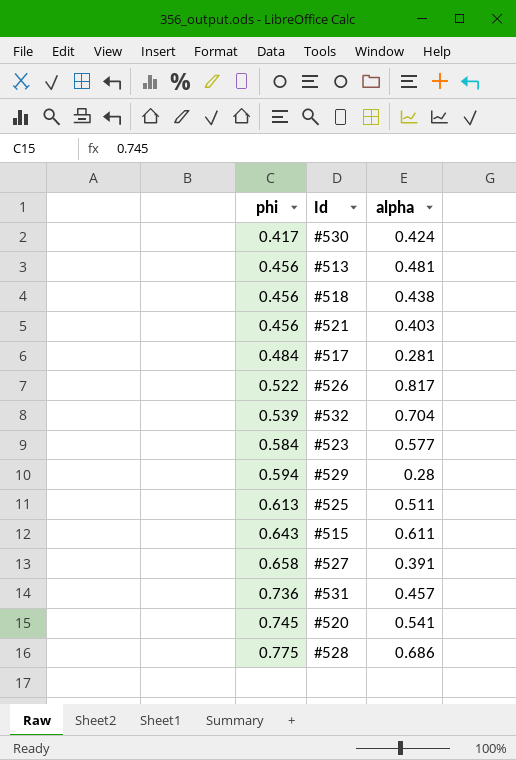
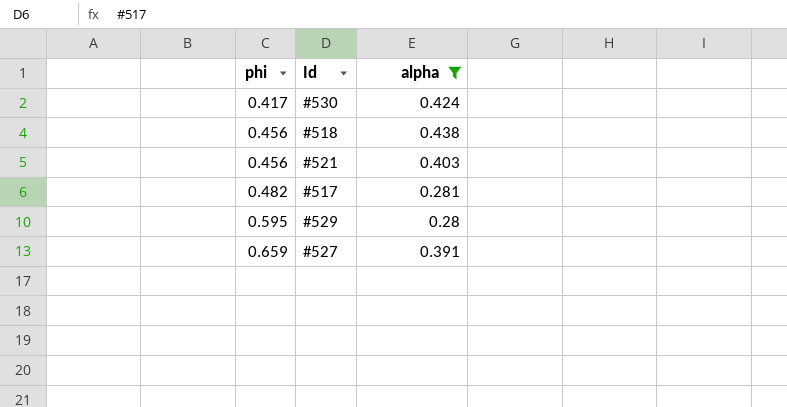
filter: none -> alpha <= 0.438
#517 | phi: 0.484 -> 0.482
#529 | phi: 0.594 -> 0.595
#527 | phi: 0.658 -> 0.659

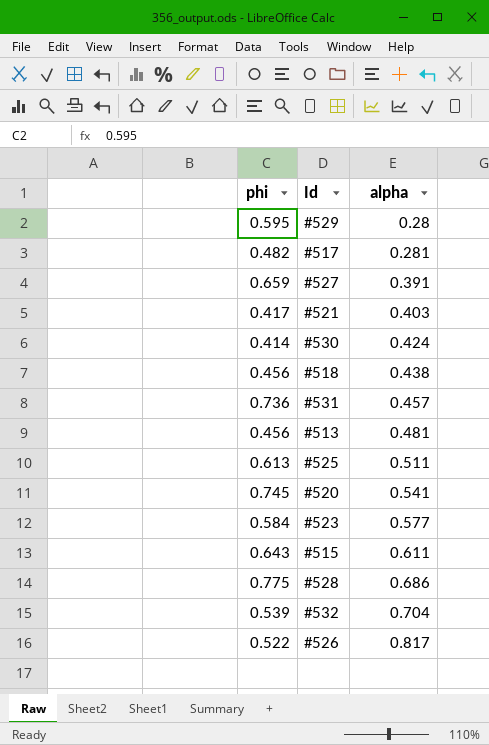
filter: alpha <= 0.438 -> none
row order: phi ascending -> alpha ascending
#521 | phi: 0.456 -> 0.417
#530 | phi: 0.417 -> 0.414

